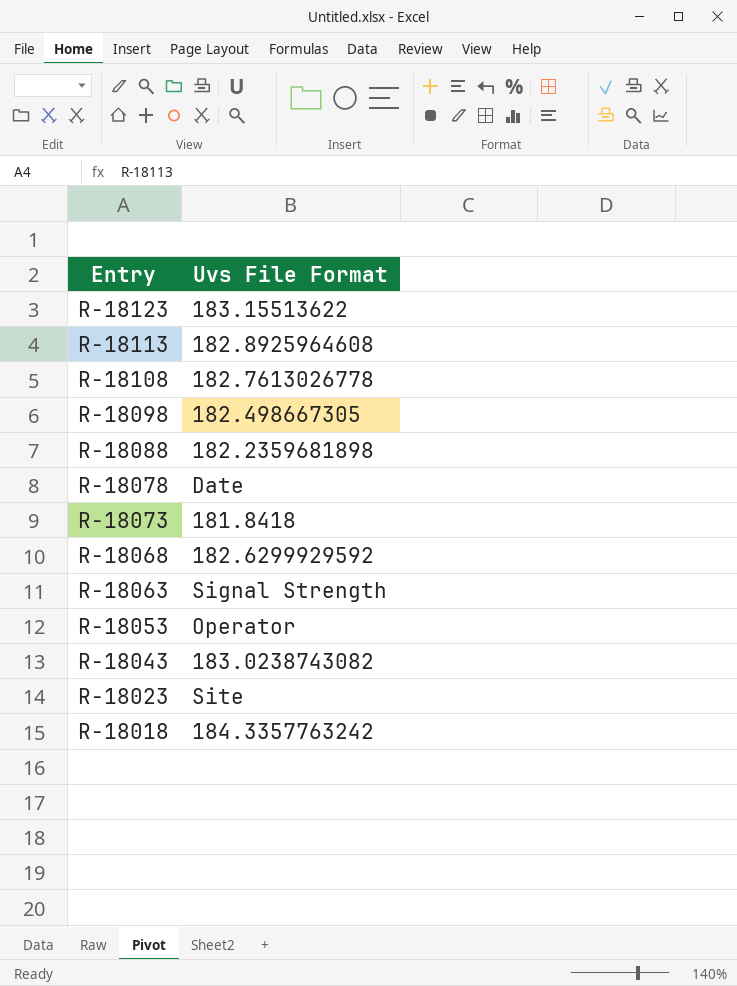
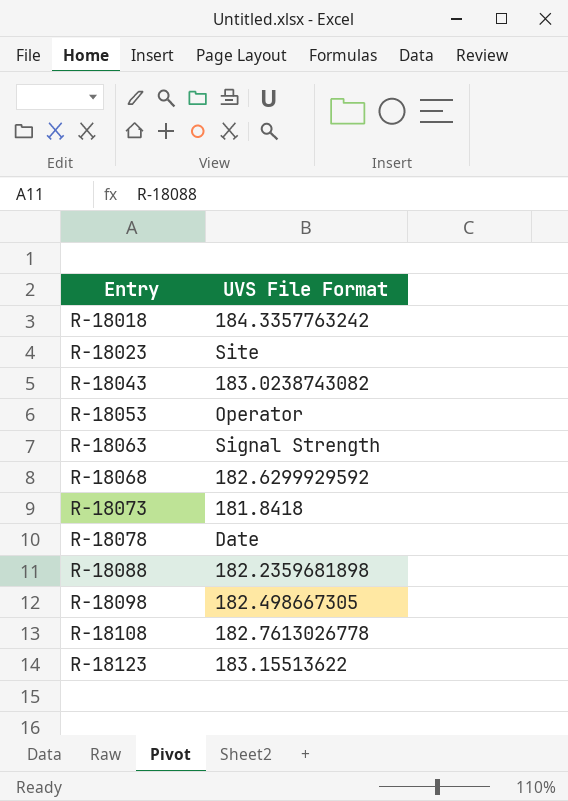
row order: Entry descending -> Entry ascending
column name: Uvs File Format -> UVS File Format
row R-18113: 182.8925964608 -> none

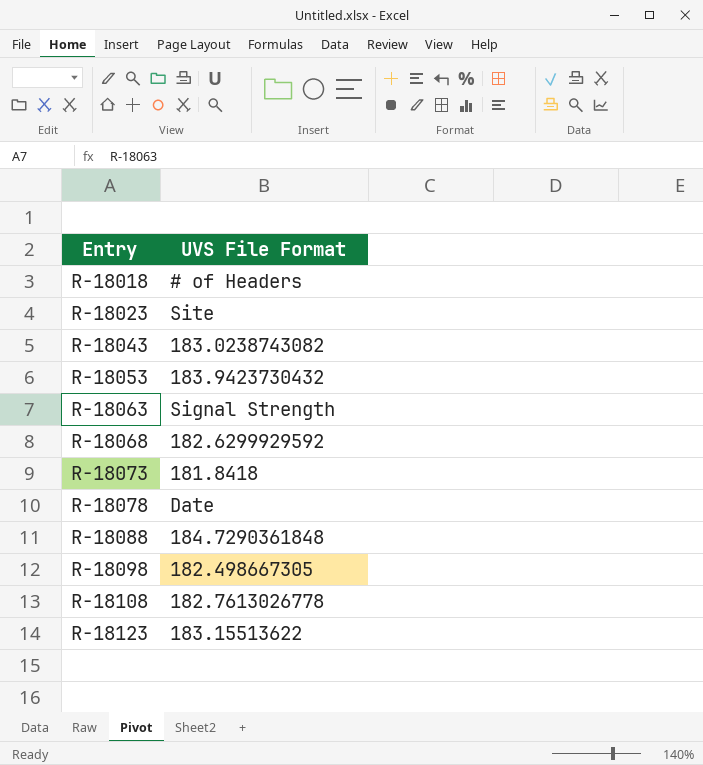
R-18018 | UVS File Format: 184.3357763242 -> # of Headers
R-18053 | UVS File Format: Operator -> 183.9423730432
R-18088 | UVS File Format: 182.2359681898 -> 184.7290361848

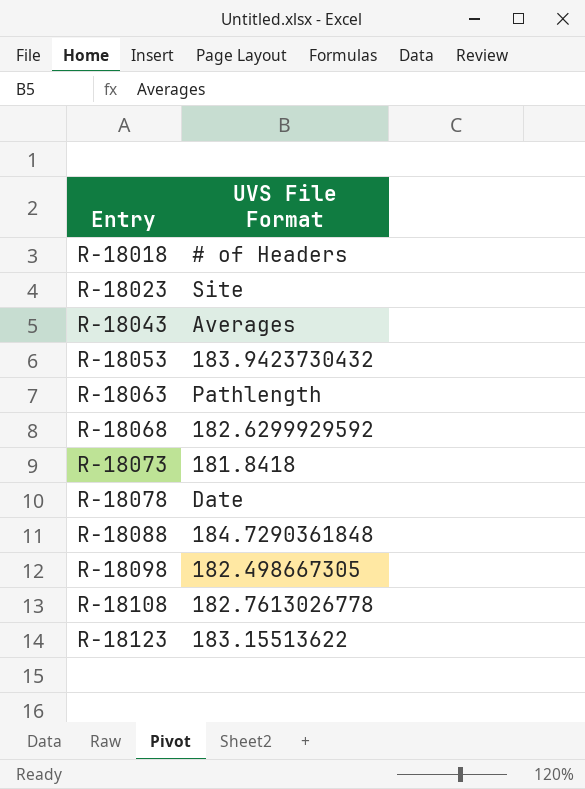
R-18043 | UVS File Format: 183.0238743082 -> Averages
R-18063 | UVS File Format: Signal Strength -> Pathlength

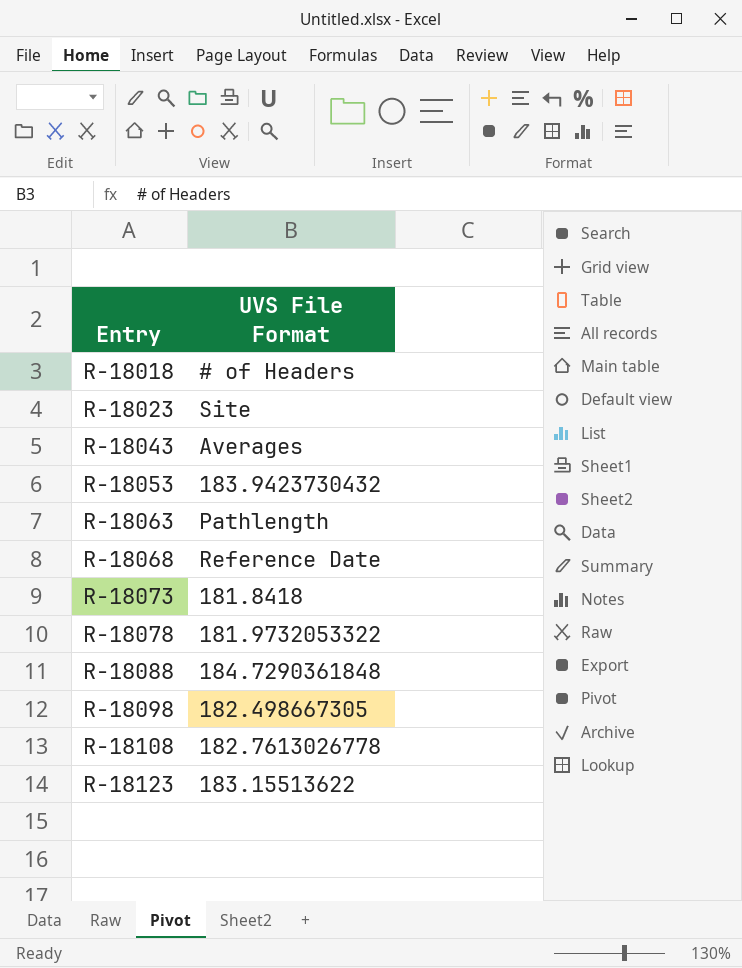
R-18068 | UVS File Format: 182.6299929592 -> Reference Date
R-18078 | UVS File Format: Date -> 181.9732053322

